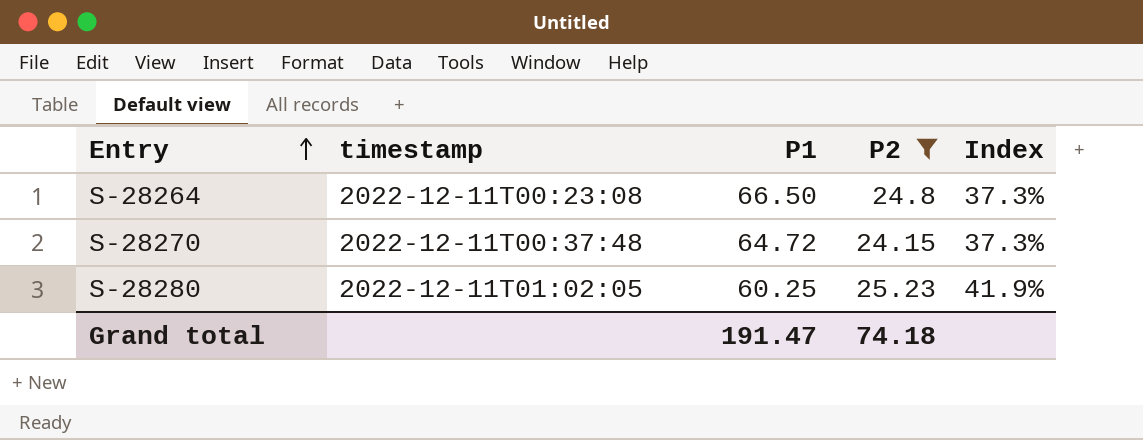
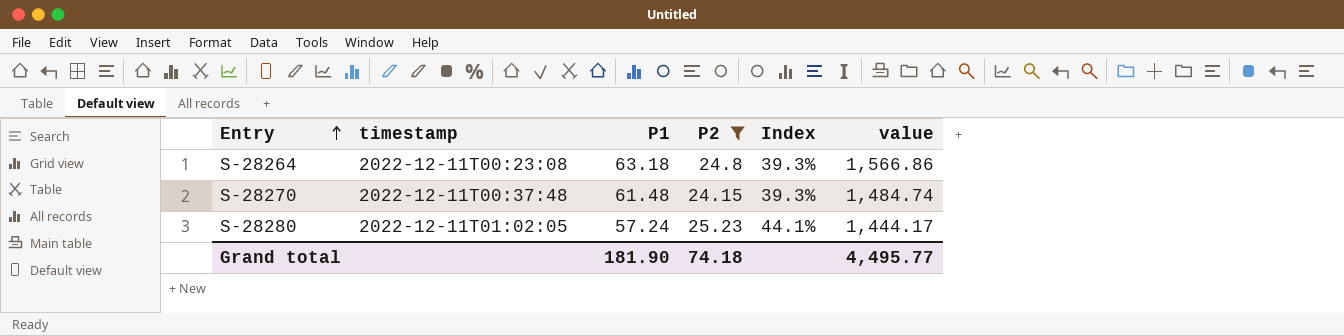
column value | formula: none -> [P1] * [P2]
S-28264 | P1: 66.50 -> 63.18
S-28264 | Index: 37.3% -> 39.3%
S-28270 | P1: 64.72 -> 61.48
S-28270 | Index: 37.3% -> 39.3%
S-28280 | P1: 60.25 -> 57.24
S-28280 | Index: 41.9% -> 44.1%
Grand total | P1: 191.47 -> 181.90

